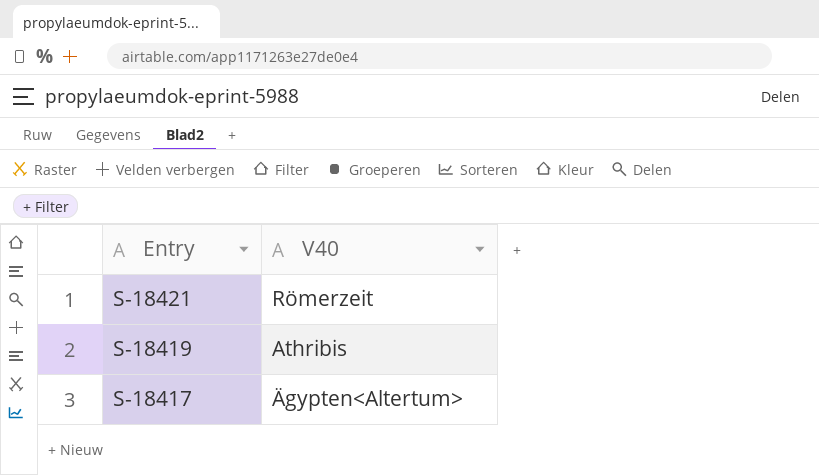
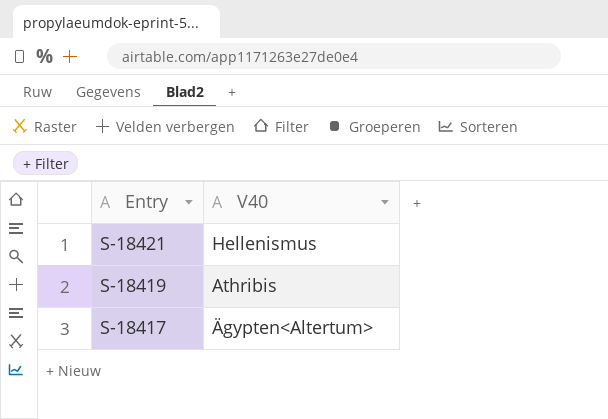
S-18421 | V40: Römerzeit -> Hellenismus

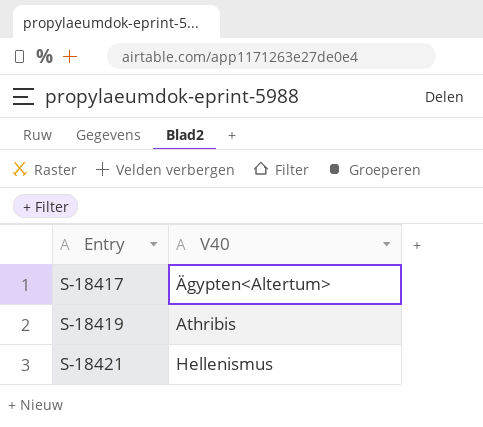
row order: Entry descending -> Entry ascending

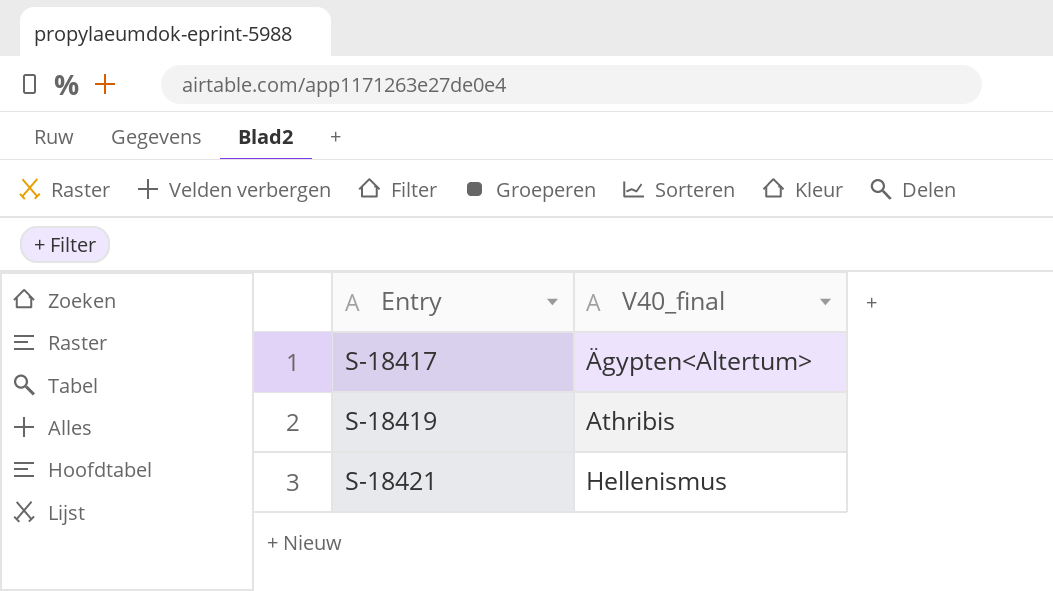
column name: V40 -> V40_final

